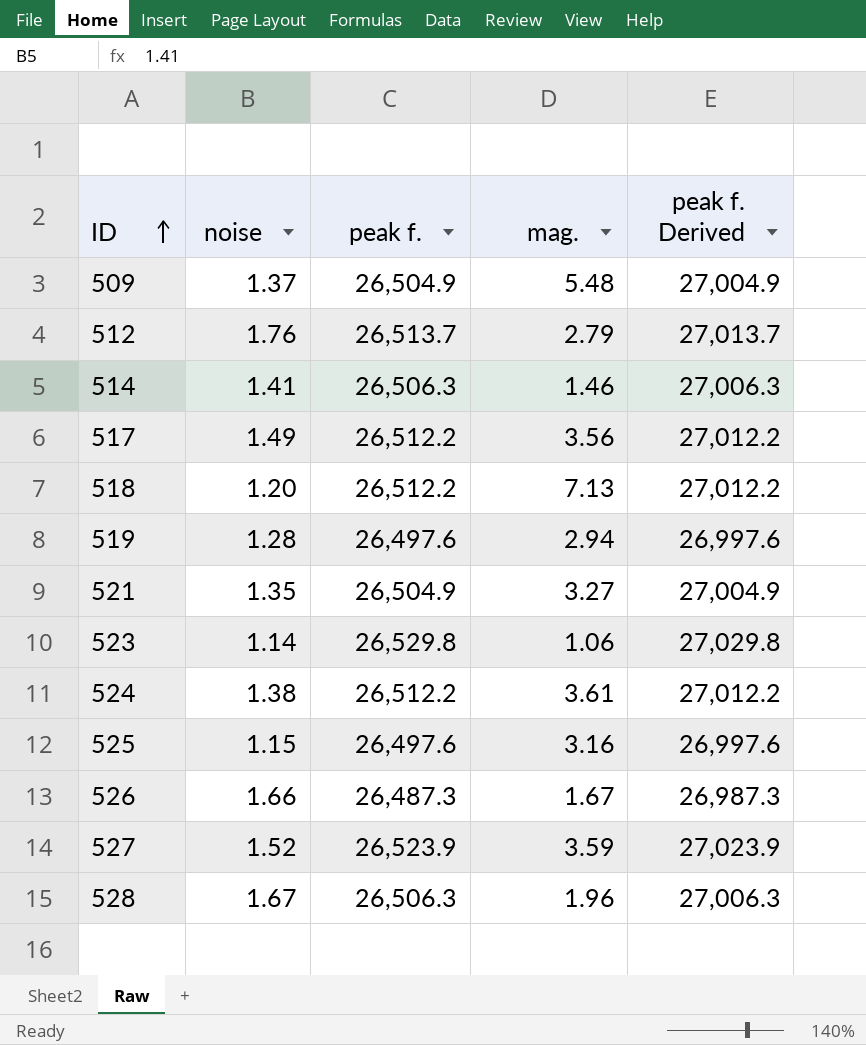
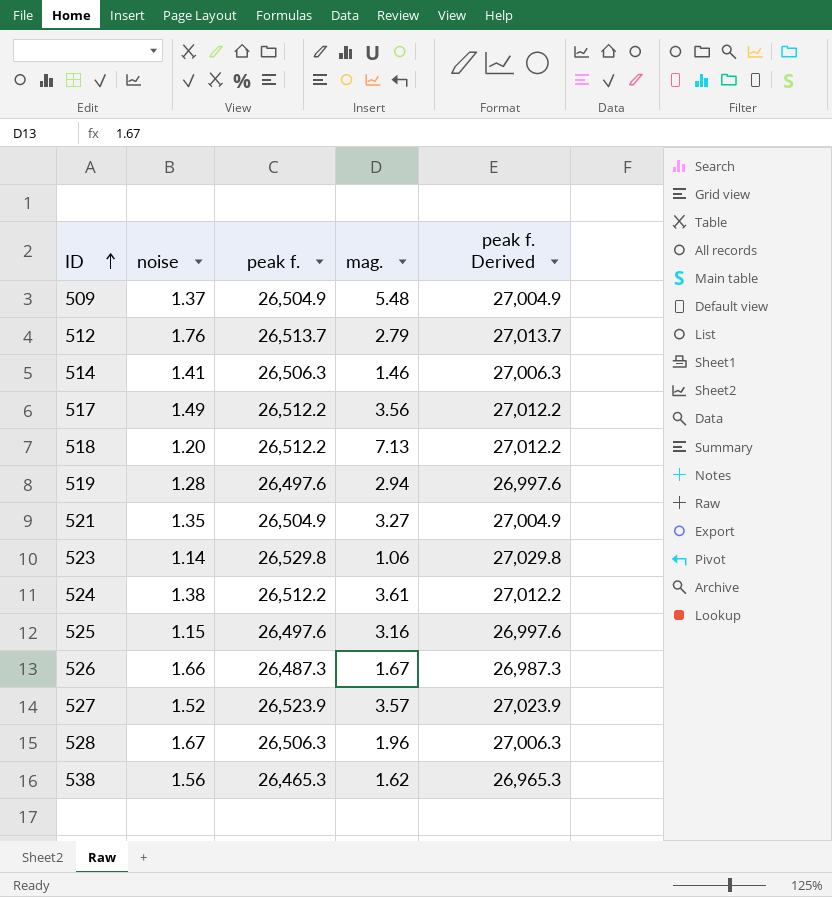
527 | mag.: 3.59 -> 3.57
row 538: none -> 1.56 | 26,465.3 | 1.62 | 26,965.3

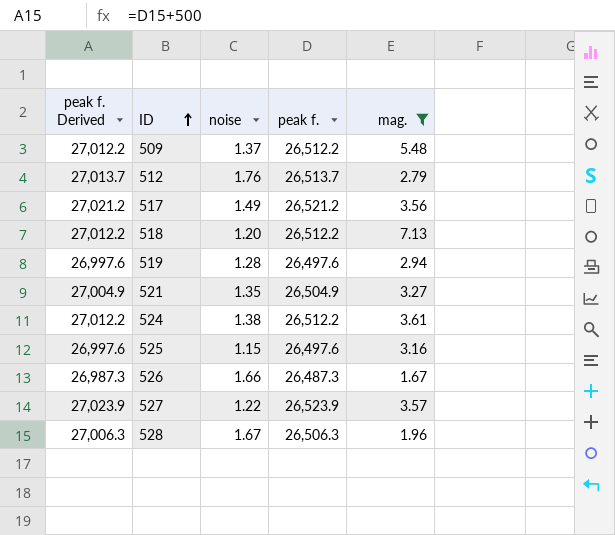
filter: none -> mag. >= 1.67
column peak f. Derived | position: 5 -> 1
509 | peak f. Derived: 27,004.9 -> 27,012.2
509 | peak f.: 26,504.9 -> 26,512.2
517 | peak f. Derived: 27,012.2 -> 27,021.2
517 | peak f.: 26,512.2 -> 26,521.2
527 | noise: 1.52 -> 1.22

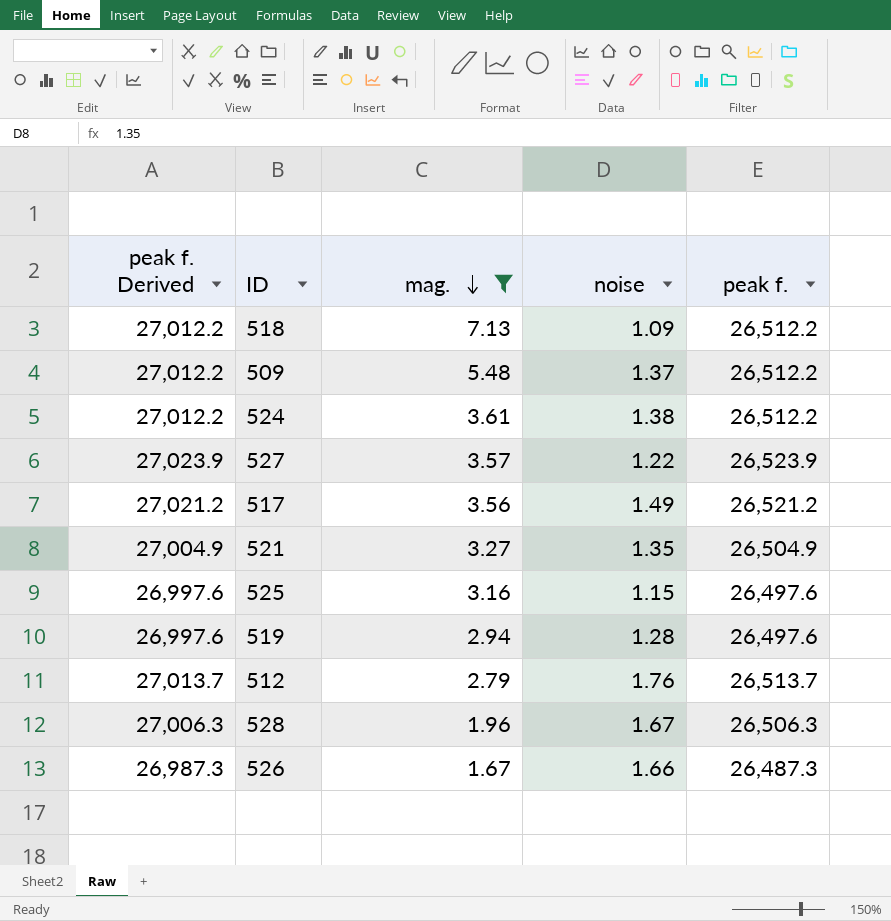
row order: ID ascending -> mag. descending
column mag. | position: 5 -> 3
518 | noise: 1.20 -> 1.09

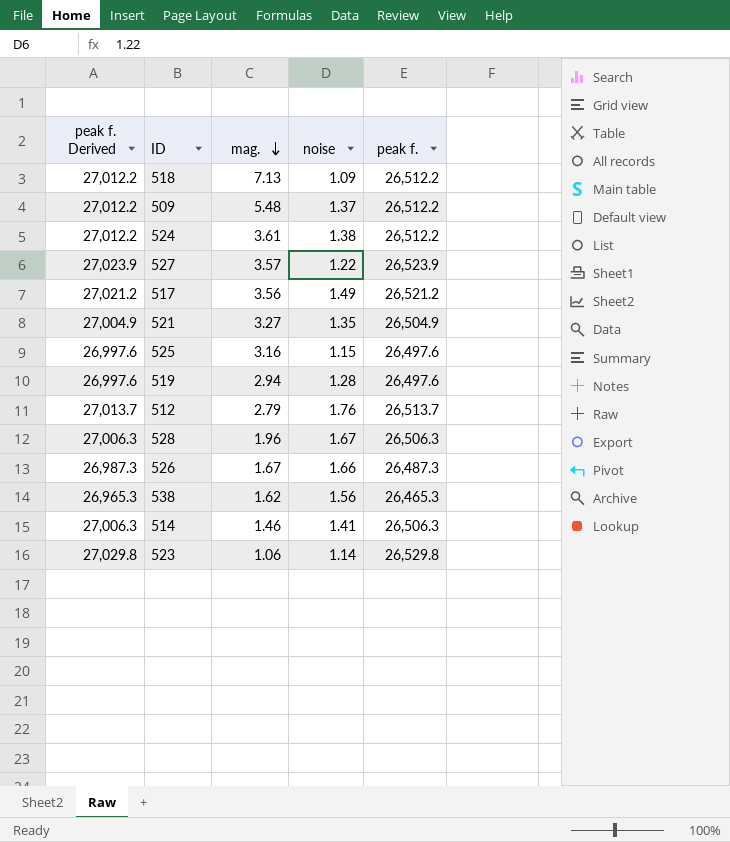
filter: mag. >= 1.67 -> none

